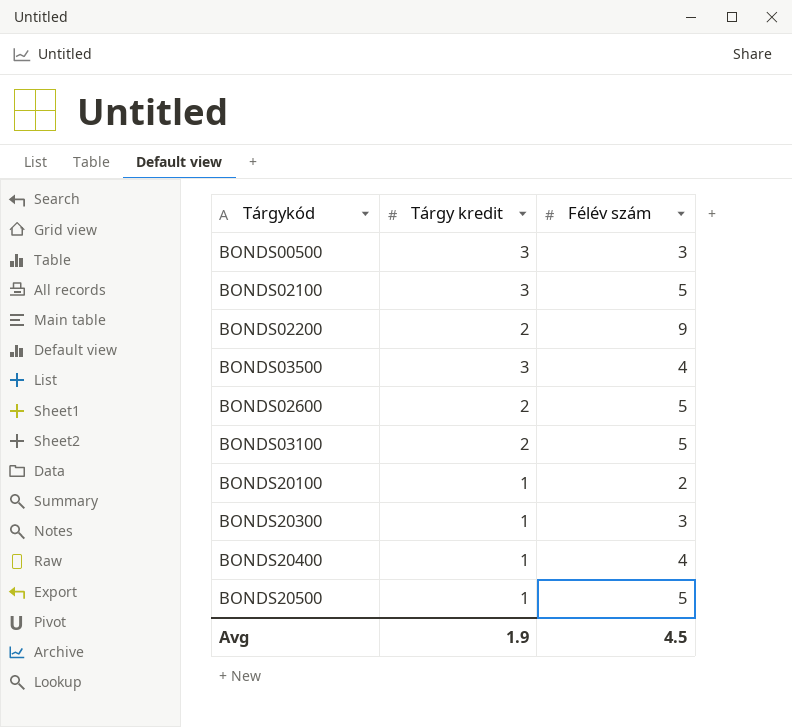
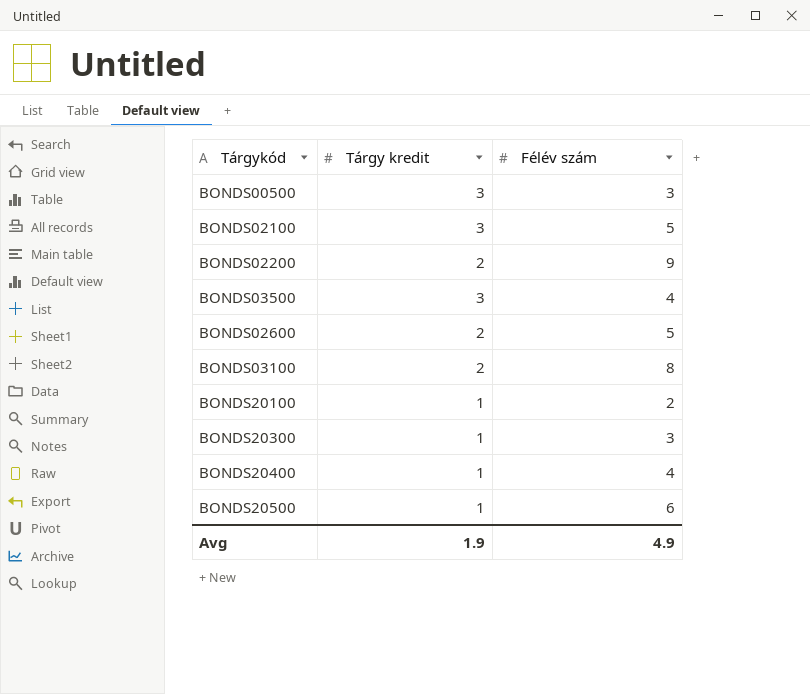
BONDS03100 | Félév szám: 5 -> 8
BONDS20500 | Félév szám: 5 -> 6
Avg | Félév szám: 4.5 -> 4.9

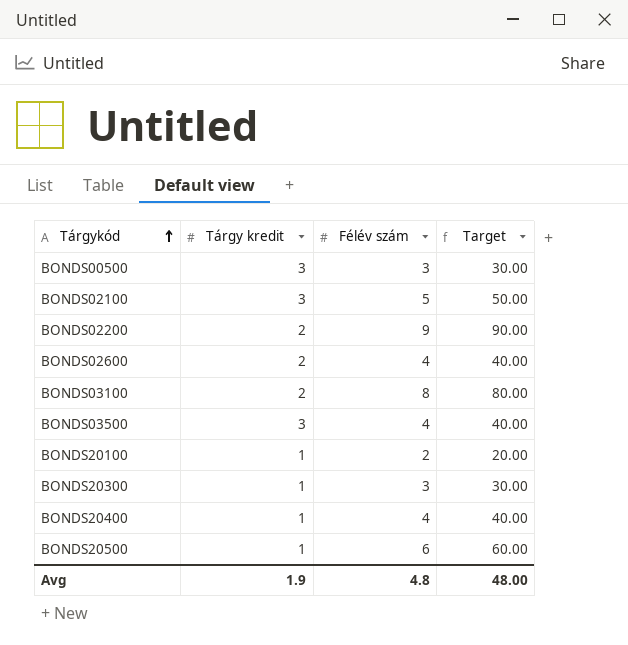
row order: none -> Tárgykód ascending
column Target | formula: none -> [Félév szám] * 10
BONDS02600 | Félév szám: 5 -> 4
Avg | Félév szám: 4.9 -> 4.8

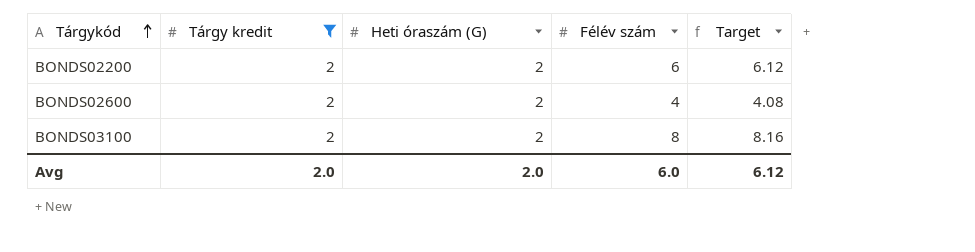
filter: none -> Tárgy kredit = 2
column Heti óraszám (G) | position: none -> 3
column Target | formula: [Félév szám] * 10 -> [Félév szám] * 1.02
BONDS02200 | Félév szám: 9 -> 6
Avg | Tárgy kredit: 1.9 -> 2.0
Avg | Félév szám: 4.8 -> 6.0
Avg | Target: 48.00 -> 6.12

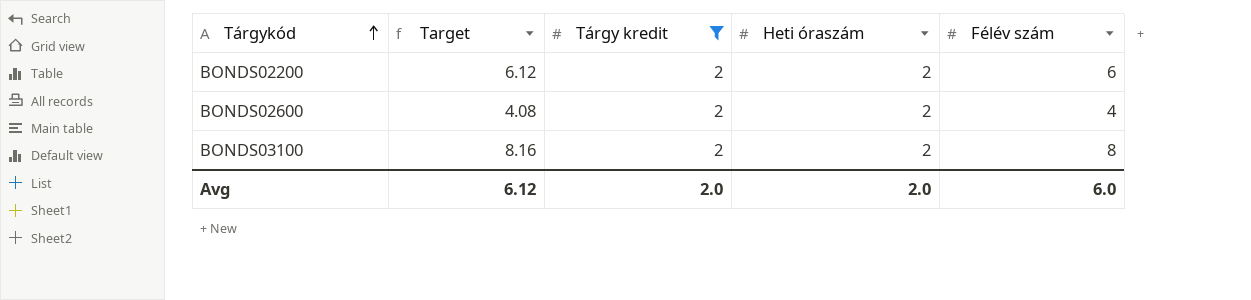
column Target | position: 5 -> 2
column name: Heti óraszám (G) -> Heti óraszám

